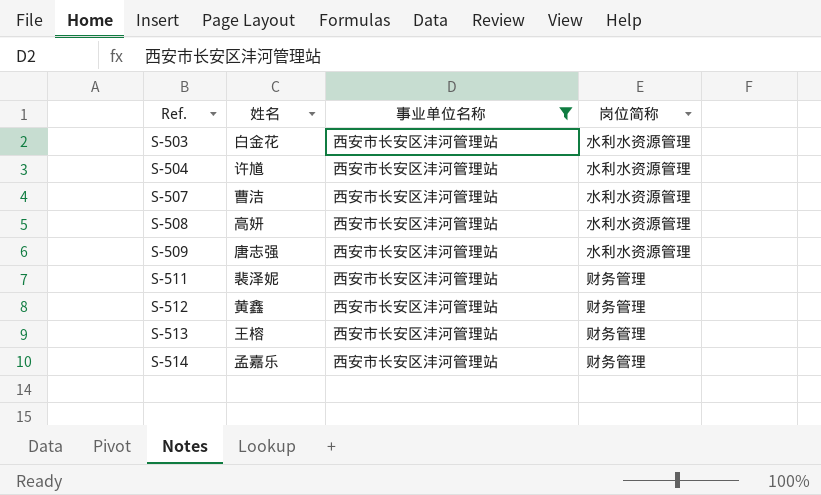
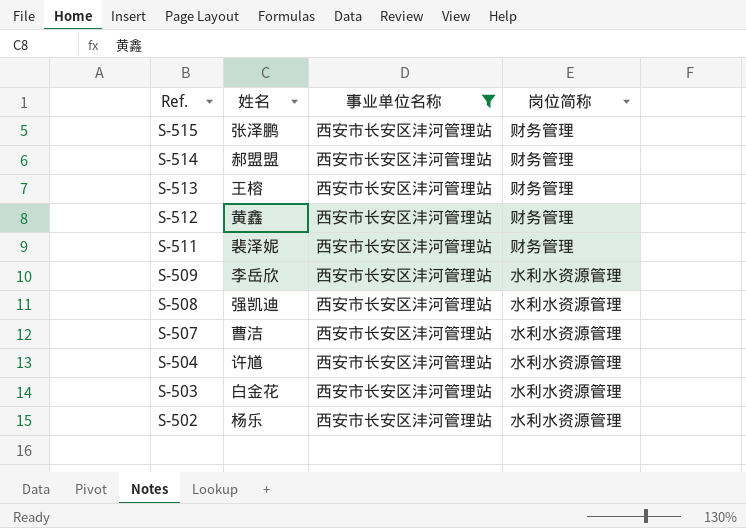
row order: Ref. ascending -> Ref. descending
row S-515: none -> 张泽鹏 | 西安市长安区沣河管理站 | 财务管理
S-514 | 姓名: 孟嘉乐 -> 郝盟盟
S-509 | 姓名: 唐志强 -> 李岳欣
S-508 | 姓名: 高妍 -> 强凯迪
row S-502: none -> 杨乐 | 西安市长安区沣河管理站 | 水利水资源管理

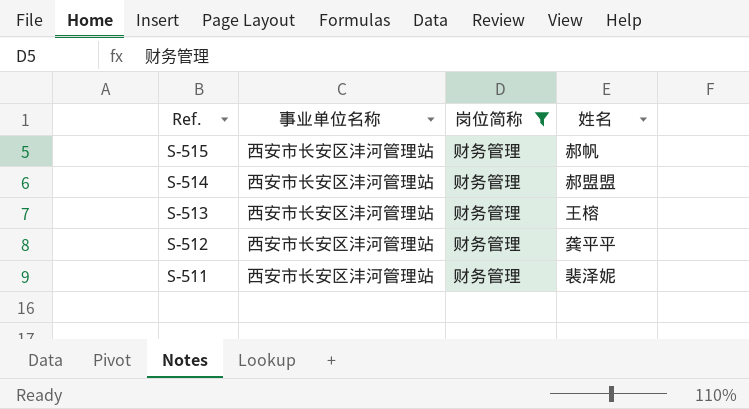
filter: 事业单位名称 = 西安市长安区沣河管理站 -> 岗位简称 = 财务管理
column 姓名 | position: 2 -> 4
S-515 | 姓名: 张泽鹏 -> 郝帆
S-512 | 姓名: 黄鑫 -> 龚平平

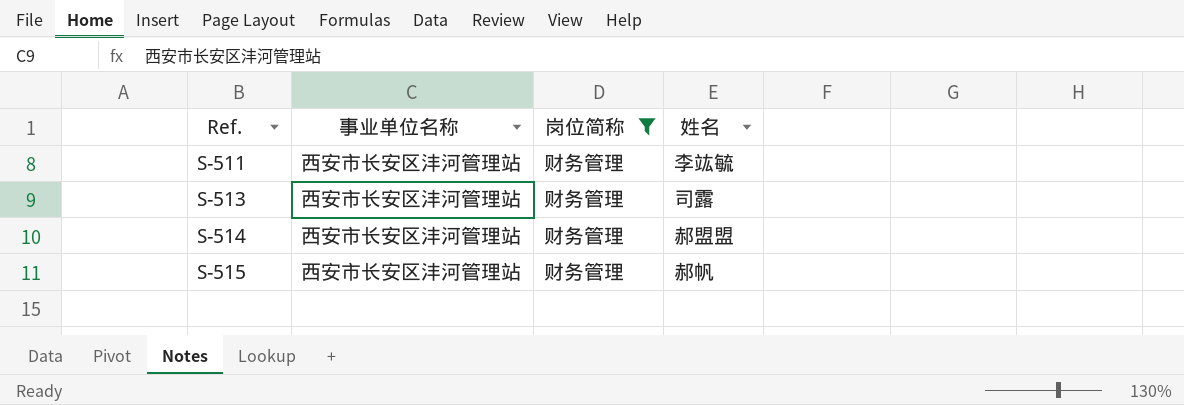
row order: Ref. descending -> Ref. ascending
row S-512: 西安市长安区沣河管理站 | 财务管理 | 龚平平 -> none
S-511 | 姓名: 裴泽妮 -> 李竑毓
S-513 | 姓名: 王榕 -> 司露

